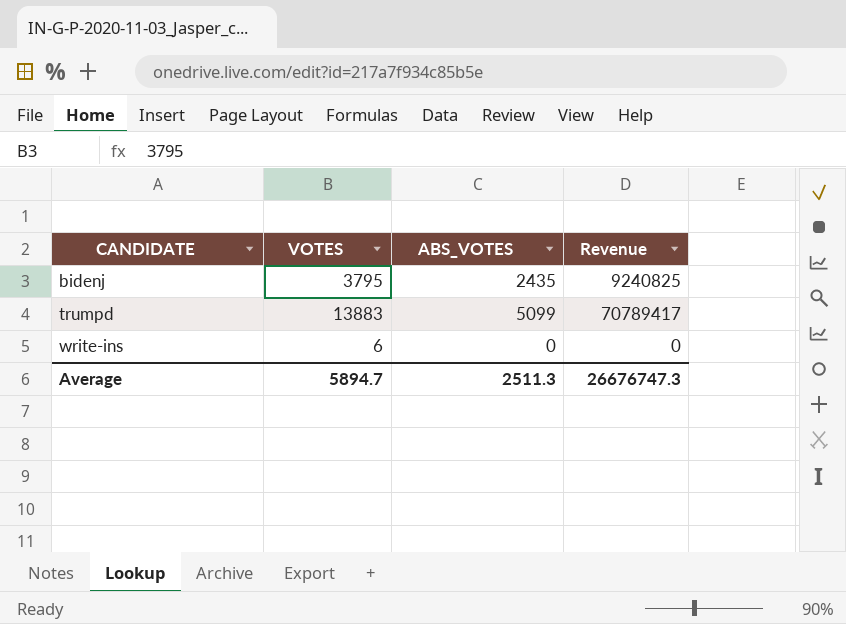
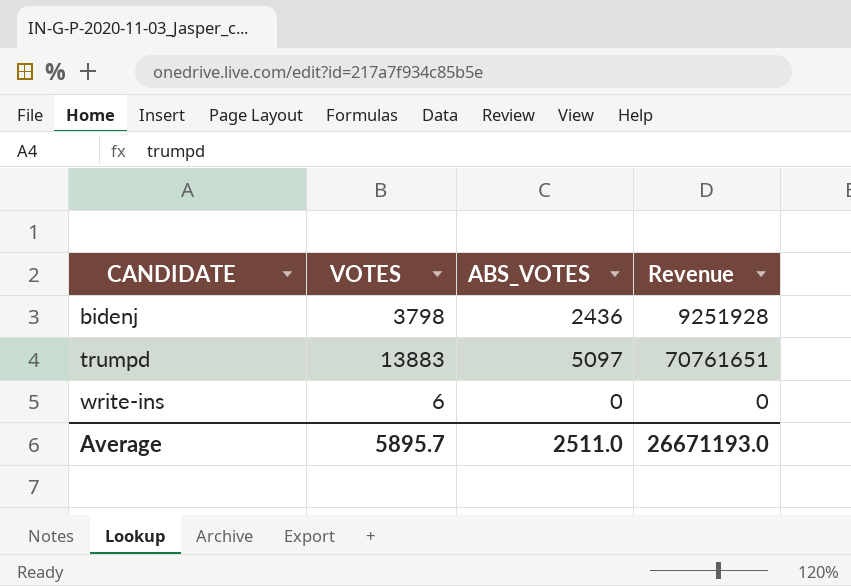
bidenj | VOTES: 3795 -> 3798
bidenj | ABS_VOTES: 2435 -> 2436
bidenj | Revenue: 9240825 -> 9251928
trumpd | ABS_VOTES: 5099 -> 5097
trumpd | Revenue: 70789417 -> 70761651
Average | VOTES: 5894.7 -> 5895.7
Average | ABS_VOTES: 2511.3 -> 2511.0
Average | Revenue: 26676747.3 -> 26671193.0

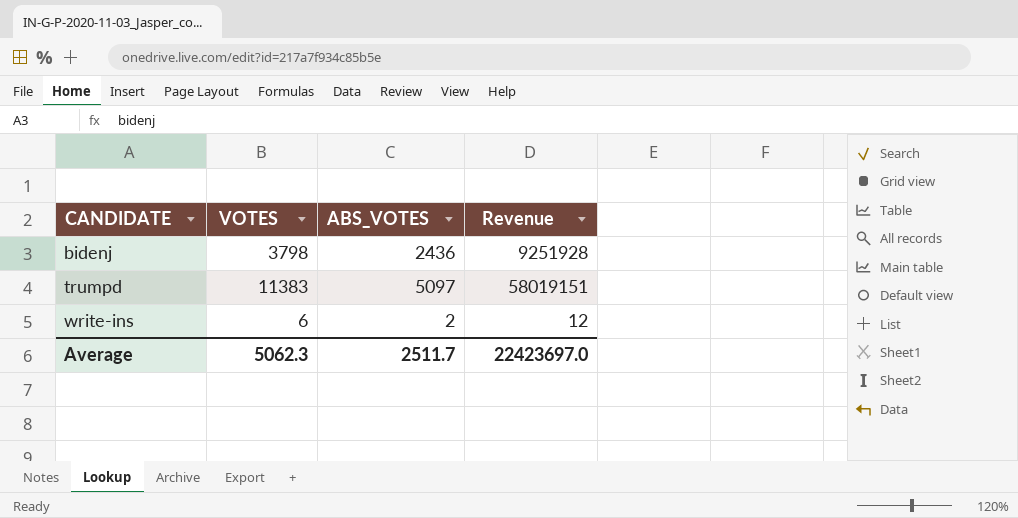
trumpd | VOTES: 13883 -> 11383
trumpd | Revenue: 70761651 -> 58019151
write-ins | ABS_VOTES: 0 -> 2
write-ins | Revenue: 0 -> 12
Average | VOTES: 5895.7 -> 5062.3
Average | ABS_VOTES: 2511.0 -> 2511.7
Average | Revenue: 26671193.0 -> 22423697.0

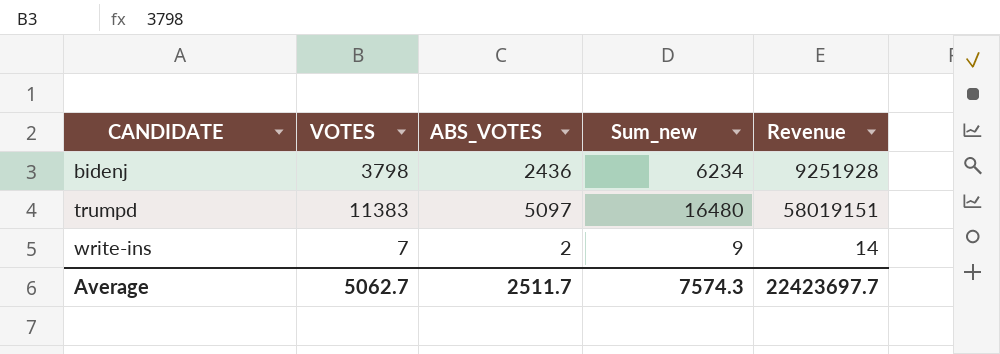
column Sum_new | formula: none -> [VOTES] + [ABS_VOTES]
write-ins | VOTES: 6 -> 7
write-ins | Revenue: 12 -> 14
Average | VOTES: 5062.3 -> 5062.7
Average | Revenue: 22423697.0 -> 22423697.7

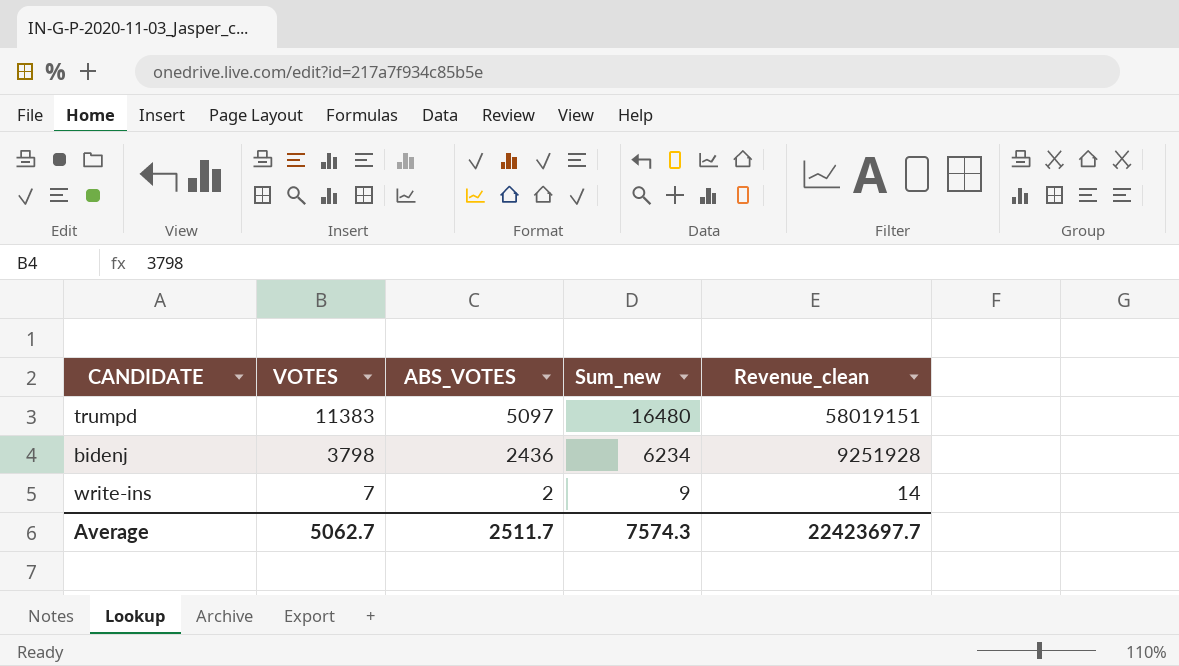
row order: CANDIDATE ascending -> VOTES descending
column name: Revenue -> Revenue_clean

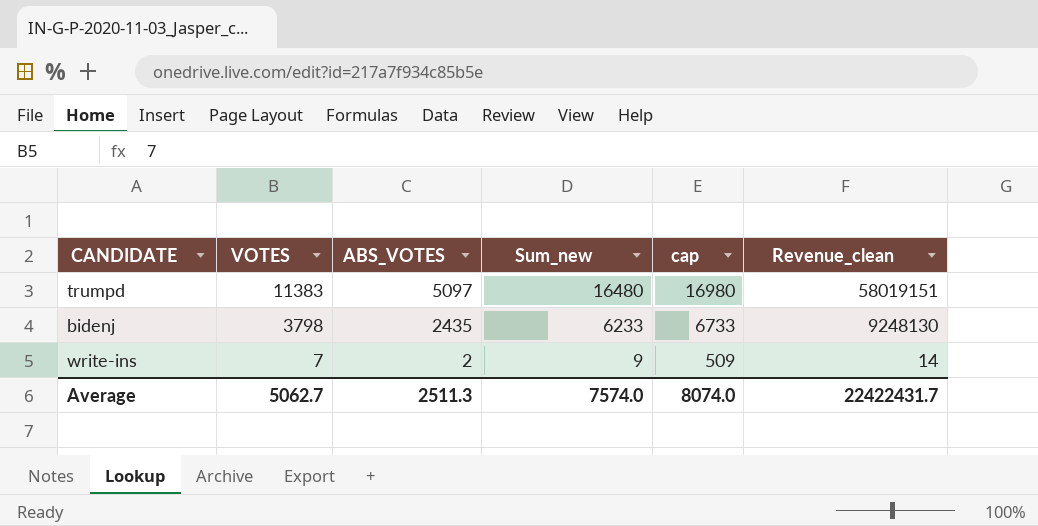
column cap | formula: none -> [Sum_new] + 500
bidenj | ABS_VOTES: 2436 -> 2435
bidenj | Sum_new: 6234 -> 6233
bidenj | Revenue_clean: 9251928 -> 9248130
Average | ABS_VOTES: 2511.7 -> 2511.3
Average | Sum_new: 7574.3 -> 7574.0
Average | Revenue_clean: 22423697.7 -> 22422431.7

